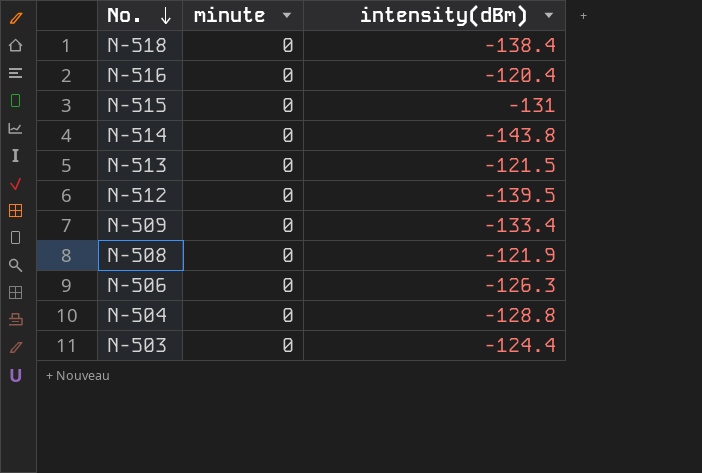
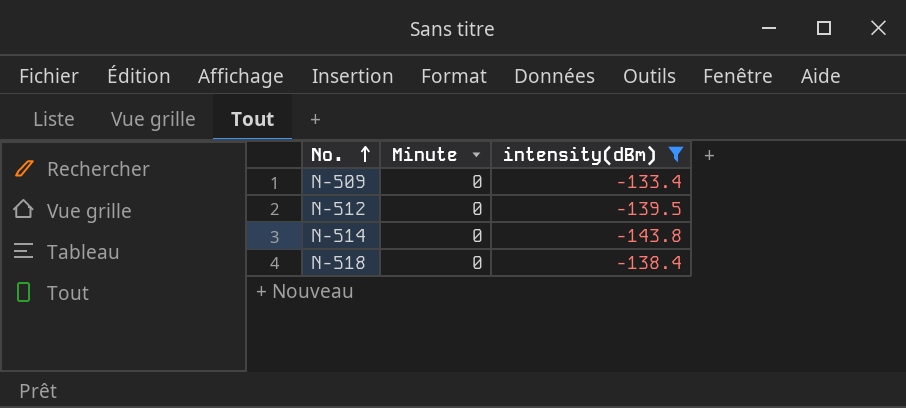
filter: none -> intensity(dBm) <= -133.4
row order: No. descending -> No. ascending
column name: minute -> Minute

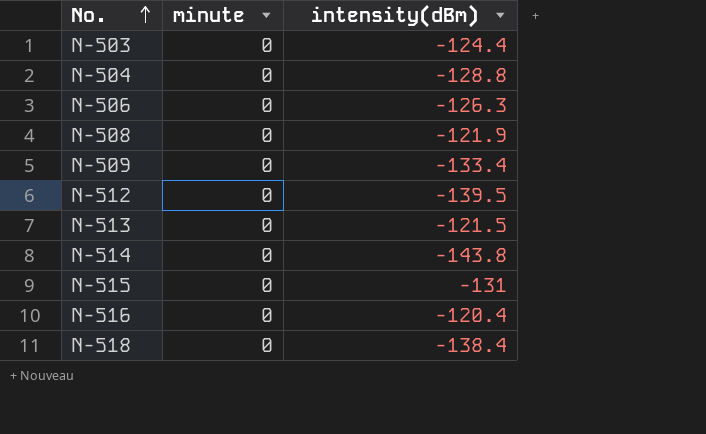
filter: intensity(dBm) <= -133.4 -> none
column name: Minute -> minute

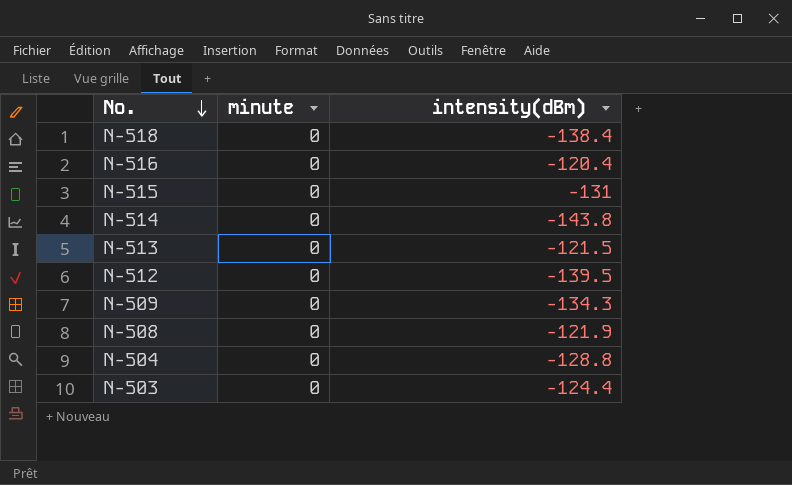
row order: No. ascending -> No. descending
row N-506: 0 | -126.3 -> none
N-509 | intensity(dBm): -133.4 -> -134.3

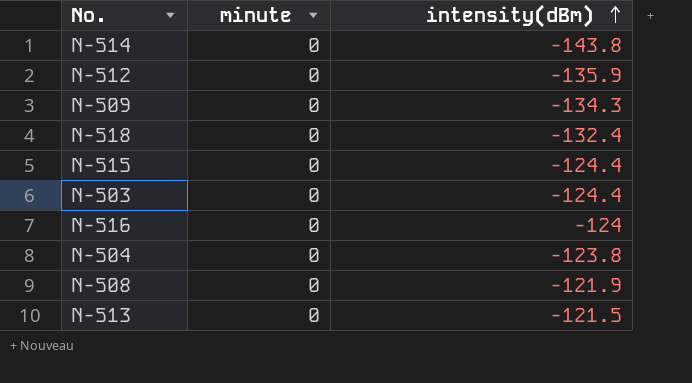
row order: No. descending -> intensity(dBm) ascending
N-512 | intensity(dBm): -139.5 -> -135.9
N-518 | intensity(dBm): -138.4 -> -132.4
N-515 | intensity(dBm): -131 -> -124.4
N-516 | intensity(dBm): -120.4 -> -124
N-504 | intensity(dBm): -128.8 -> -123.8

